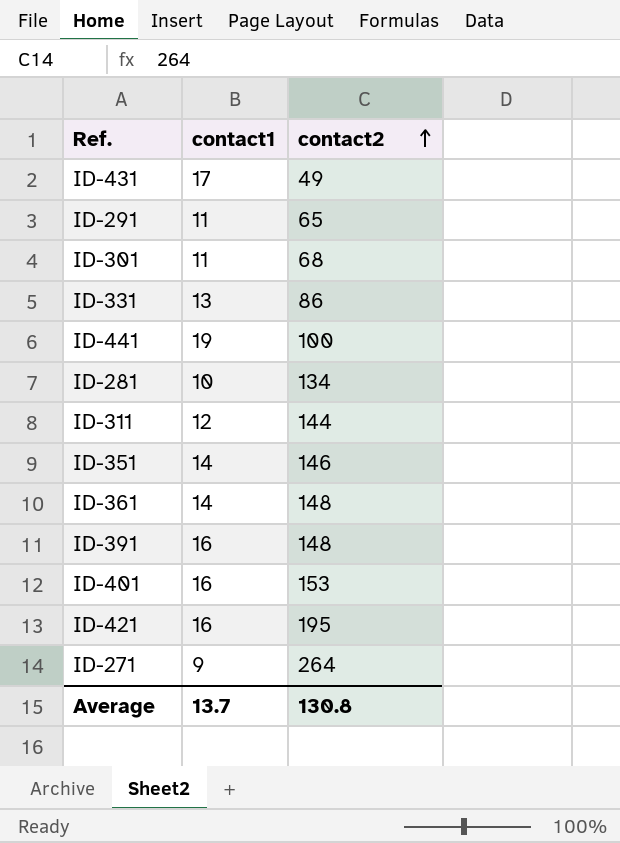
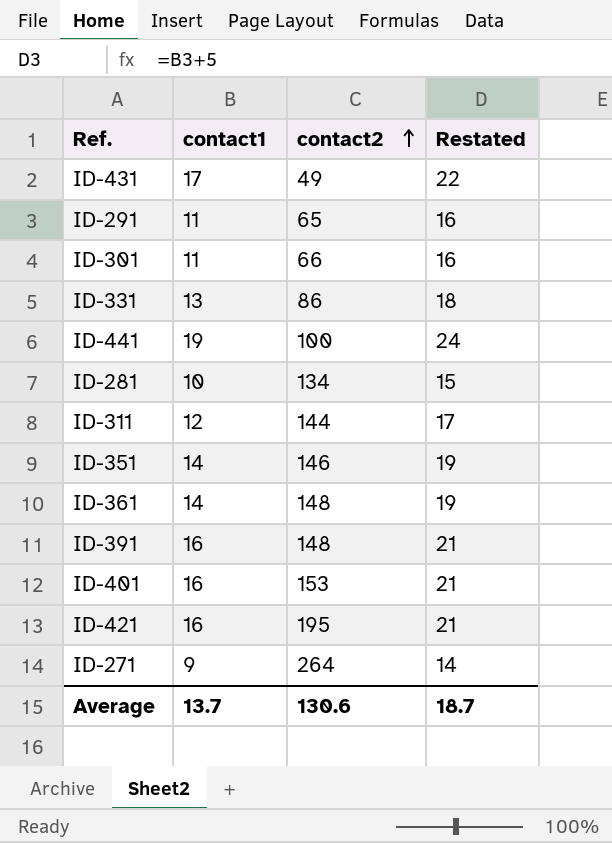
column Restated | formula: none -> [contact1] + 5
ID-301 | contact2: 68 -> 66
Average | contact2: 130.8 -> 130.6

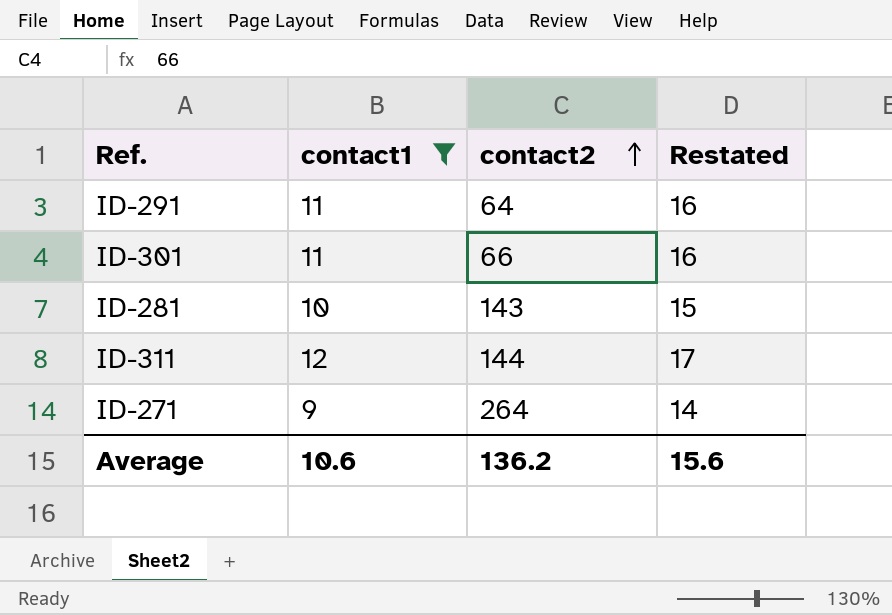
filter: none -> contact1 <= 12
ID-291 | contact2: 65 -> 64
ID-281 | contact2: 134 -> 143
Average | contact1: 13.7 -> 10.6
Average | contact2: 130.6 -> 136.2
Average | Restated: 18.7 -> 15.6

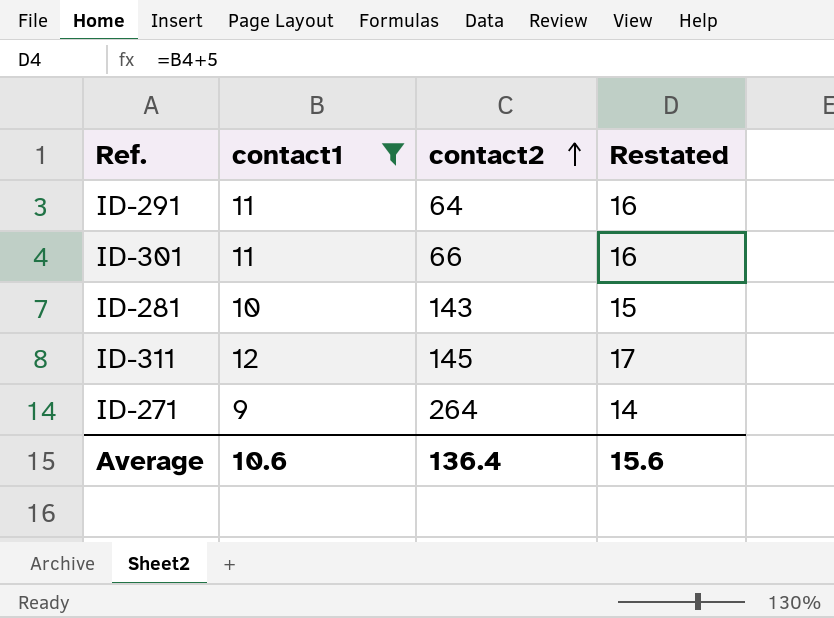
ID-311 | contact2: 144 -> 145
Average | contact2: 136.2 -> 136.4

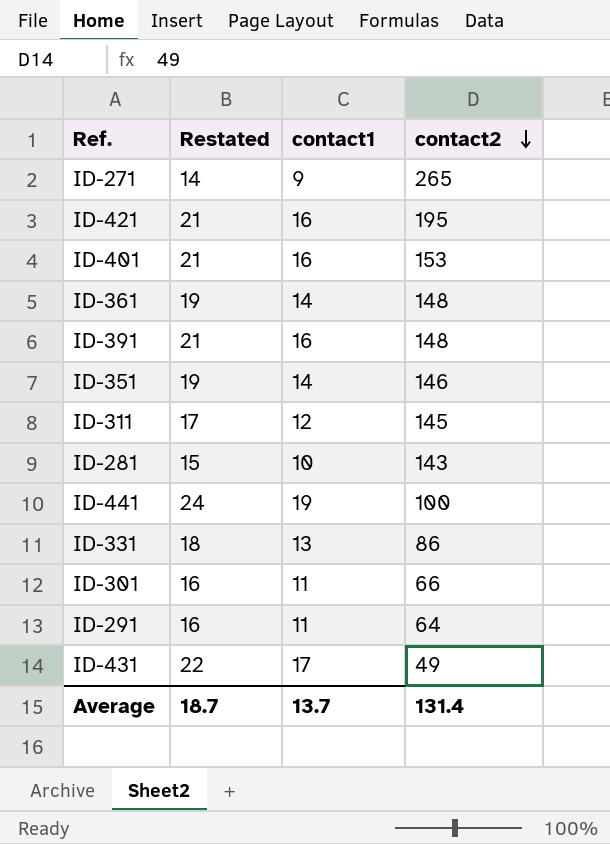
filter: contact1 <= 12 -> none
row order: contact2 ascending -> contact2 descending
column Restated | position: 4 -> 2
ID-271 | contact2: 264 -> 265
Average | Restated: 15.6 -> 18.7
Average | contact1: 10.6 -> 13.7
Average | contact2: 136.4 -> 131.4

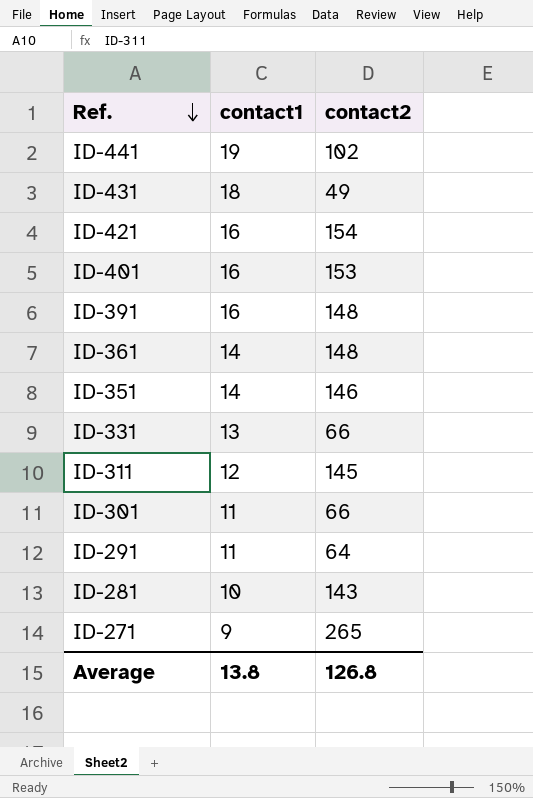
row order: contact2 descending -> Ref. descending
column Restated | formula: [contact1] + 5 -> none
ID-441 | contact2: 100 -> 102
ID-431 | contact1: 17 -> 18
ID-421 | contact2: 195 -> 154
ID-331 | contact2: 86 -> 66
Average | contact1: 13.7 -> 13.8
Average | contact2: 131.4 -> 126.8

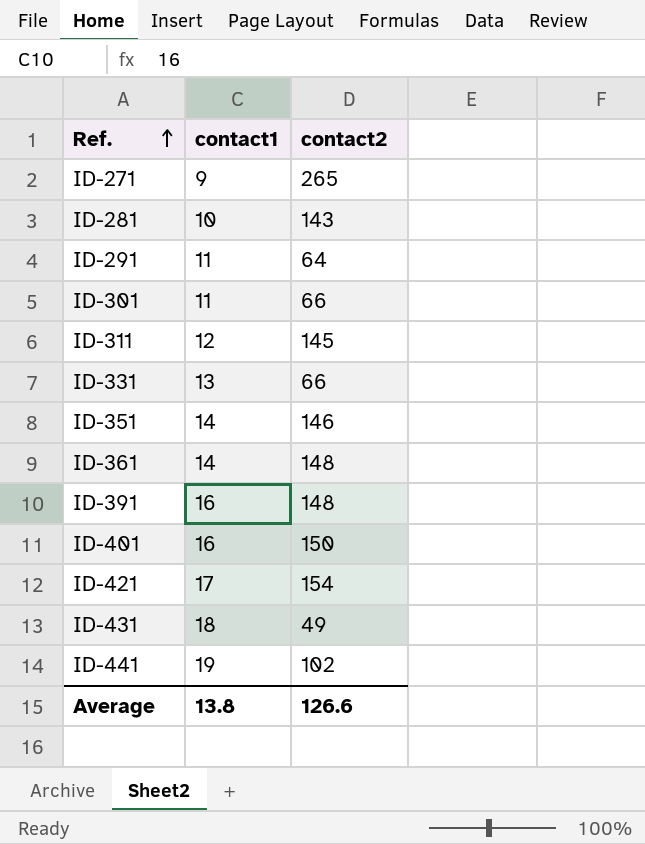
row order: Ref. descending -> Ref. ascending
ID-401 | contact2: 153 -> 150
ID-421 | contact1: 16 -> 17
Average | contact2: 126.8 -> 126.6

